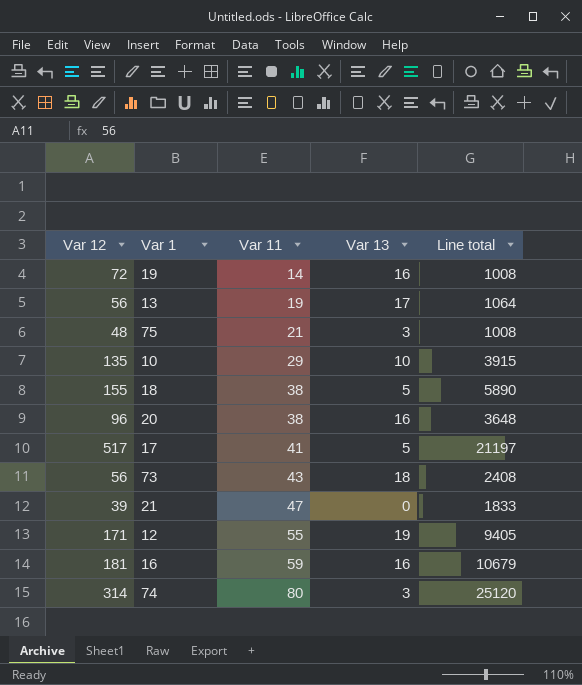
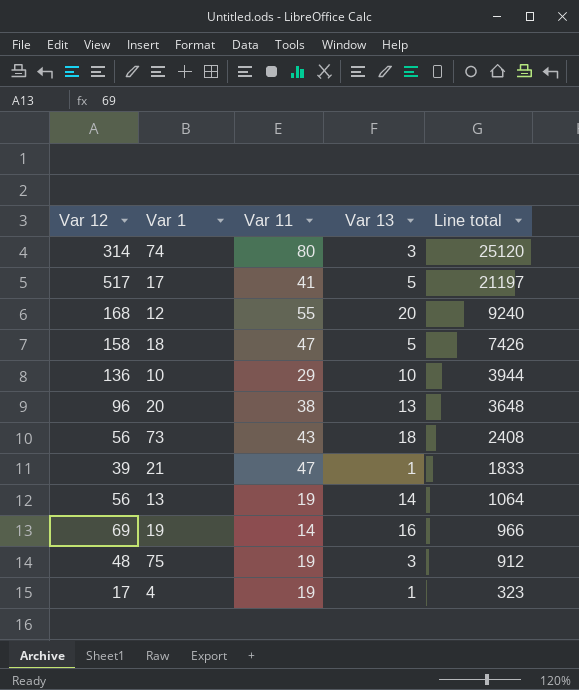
row order: Var 11 ascending -> Line total descending
row 16: 181 | 59 | 16 | 10679 -> none
12 | Var 12: 171 -> 168
12 | Var 13: 19 -> 20
12 | Line total: 9405 -> 9240
18 | Var 12: 155 -> 158
18 | Var 11: 38 -> 47
18 | Line total: 5890 -> 7426
10 | Var 12: 135 -> 136
10 | Line total: 3915 -> 3944
20 | Var 13: 16 -> 13
21 | Var 13: 0 -> 1
13 | Var 13: 17 -> 14
19 | Var 12: 72 -> 69
19 | Line total: 1008 -> 966
75 | Var 11: 21 -> 19
75 | Line total: 1008 -> 912
row 4: none -> 17 | 19 | 1 | 323

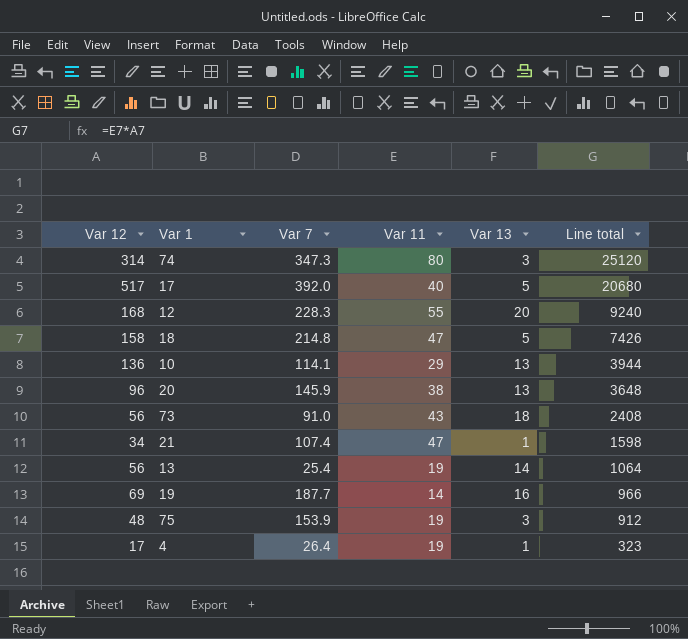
column Var 7 | position: none -> 3
17 | Var 11: 41 -> 40
17 | Line total: 21197 -> 20680
10 | Var 13: 10 -> 13
21 | Var 12: 39 -> 34
21 | Line total: 1833 -> 1598

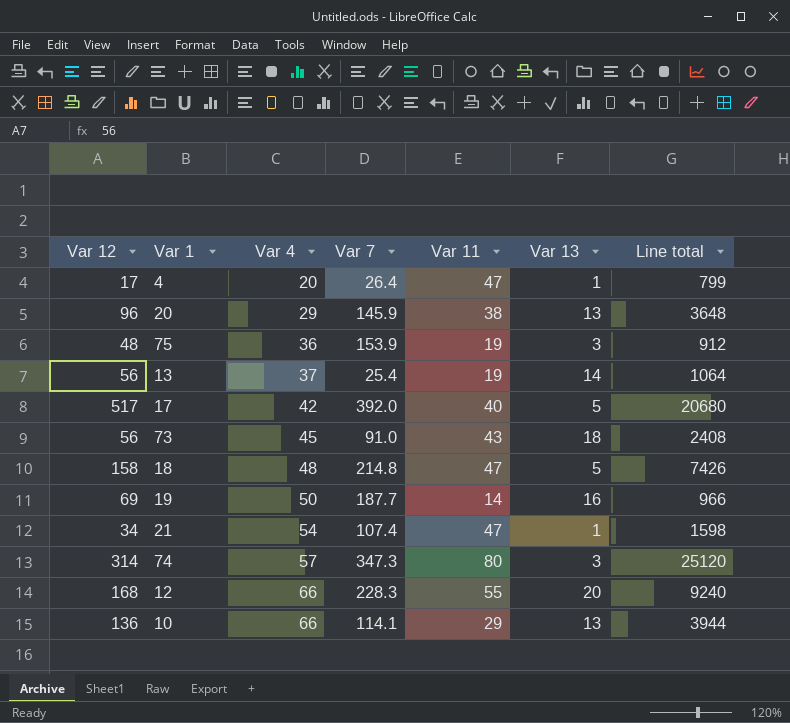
row order: Line total descending -> Var 4 ascending
column Var 4 | position: none -> 3
4 | Var 11: 19 -> 47
4 | Line total: 323 -> 799

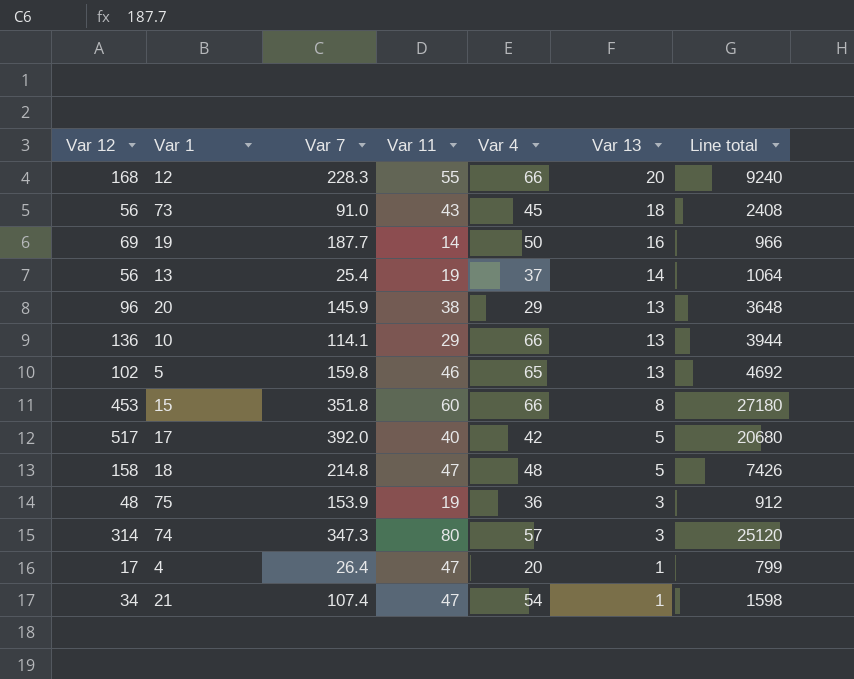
row order: Var 4 ascending -> Var 13 descending
column Var 4 | position: 3 -> 5
row 5: none -> 102 | 159.8 | 46 | 65 | 13 | 4692
row 15: none -> 453 | 351.8 | 60 | 66 | 8 | 27180

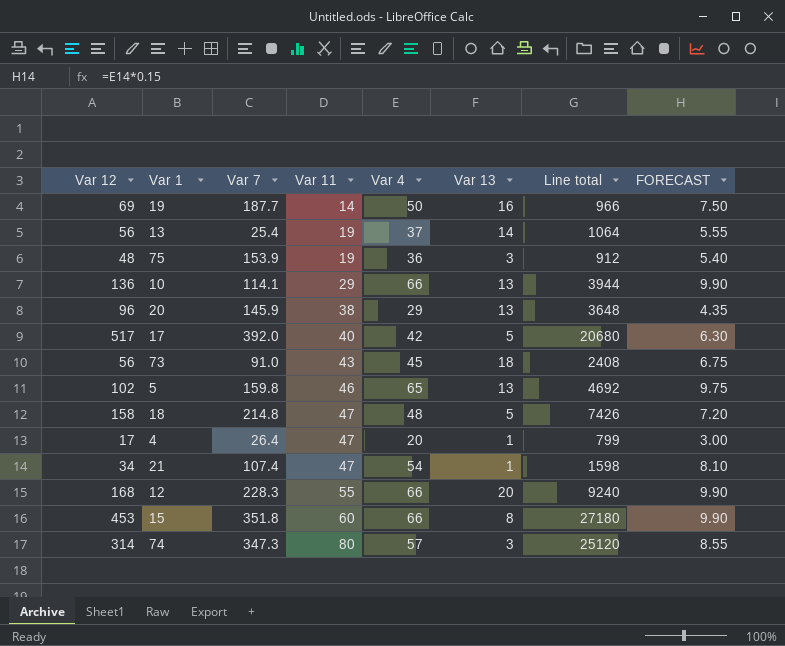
row order: Var 13 descending -> Var 11 ascending
column FORECAST | formula: none -> [Var 4] * 0.15

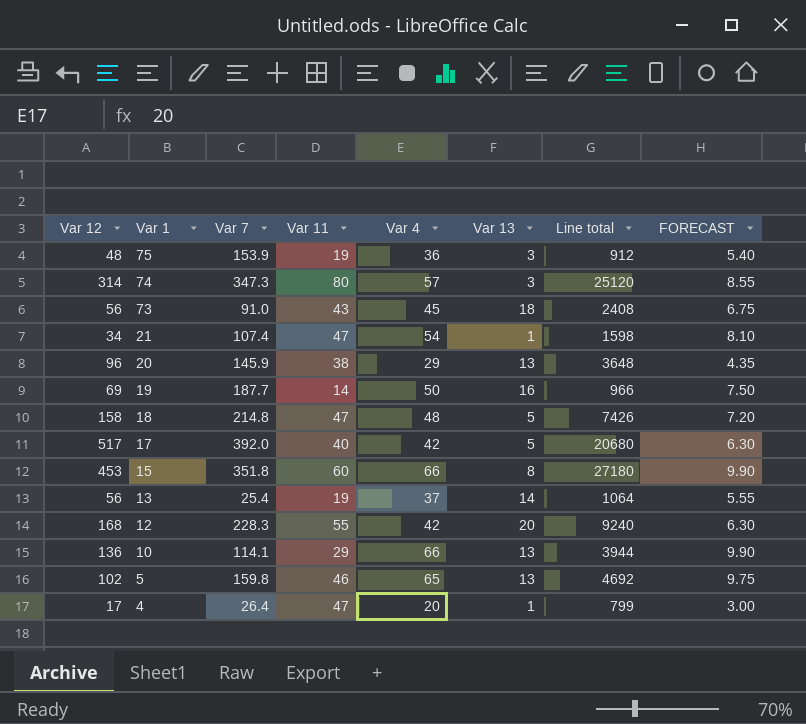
row order: Var 11 ascending -> Var 1 descending
12 | Var 4: 66 -> 42
12 | FORECAST: 9.90 -> 6.30

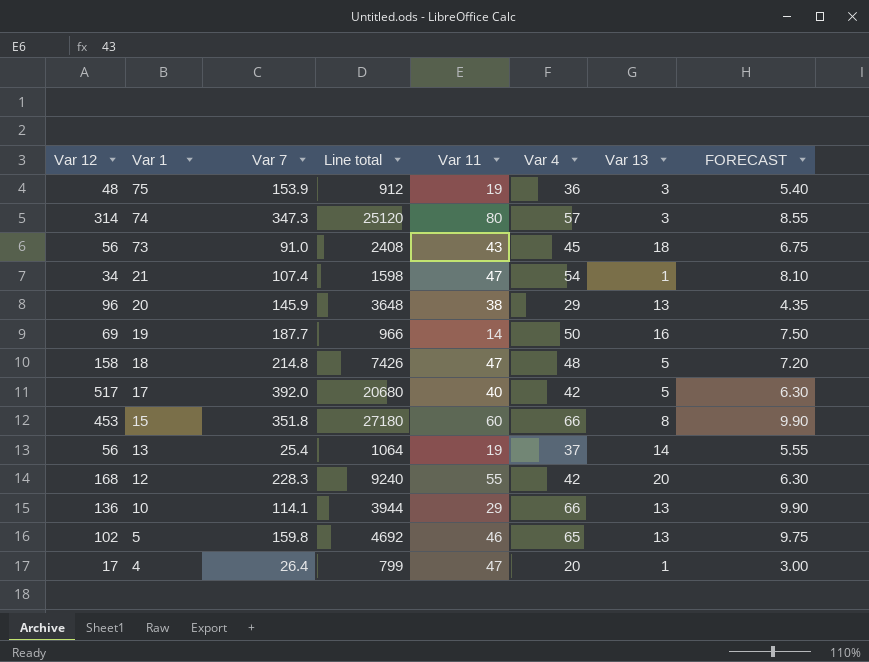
column Line total | position: 7 -> 4

